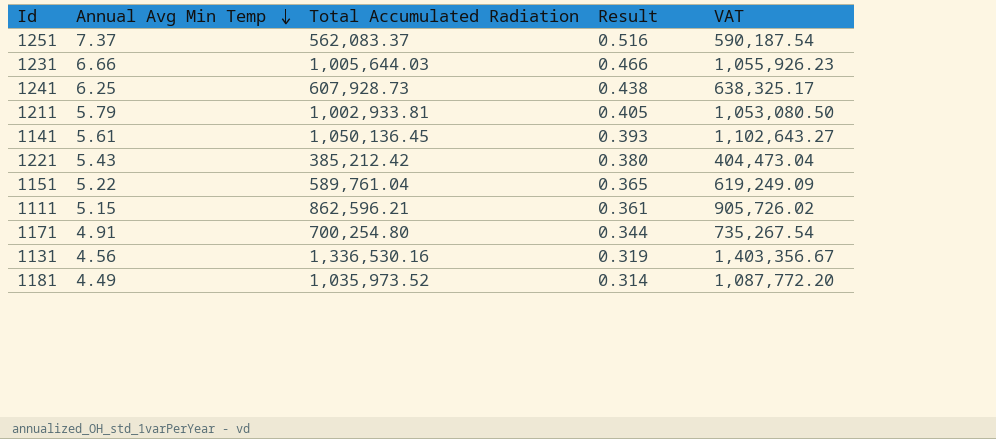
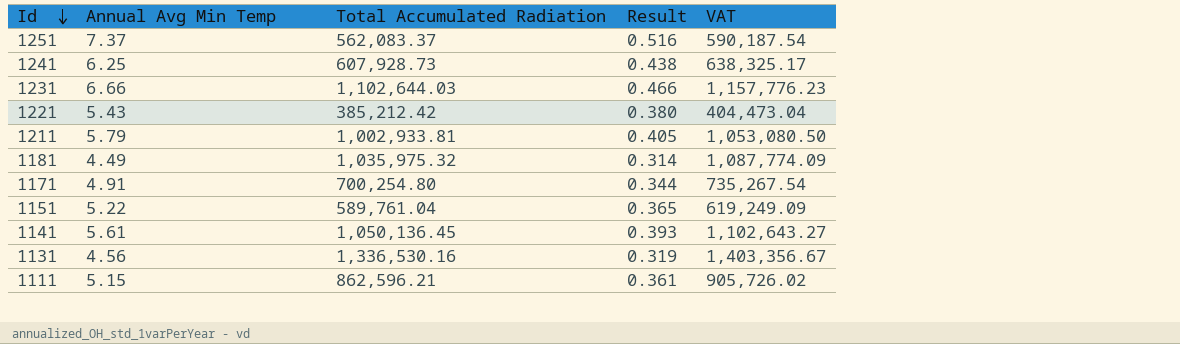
row order: Annual Avg Min Temp descending -> Id descending
1231 | Total Accumulated Radiation: 1,005,644.03 -> 1,102,644.03
1231 | VAT: 1,055,926.23 -> 1,157,776.23
1181 | Total Accumulated Radiation: 1,035,973.52 -> 1,035,975.32
1181 | VAT: 1,087,772.20 -> 1,087,774.09

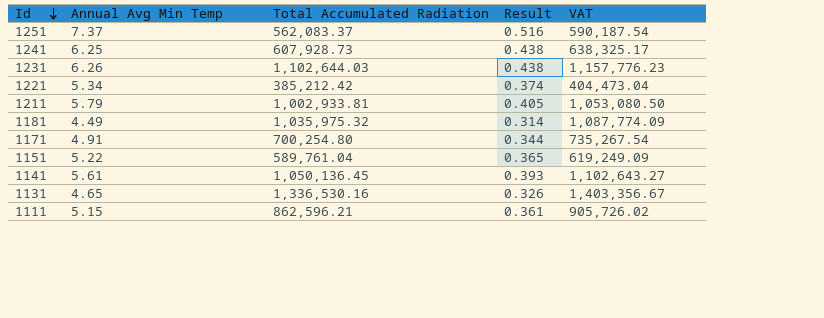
1231 | Annual Avg Min Temp: 6.66 -> 6.26
1231 | Result: 0.466 -> 0.438
1221 | Annual Avg Min Temp: 5.43 -> 5.34
1221 | Result: 0.380 -> 0.374
1131 | Annual Avg Min Temp: 4.56 -> 4.65
1131 | Result: 0.319 -> 0.326

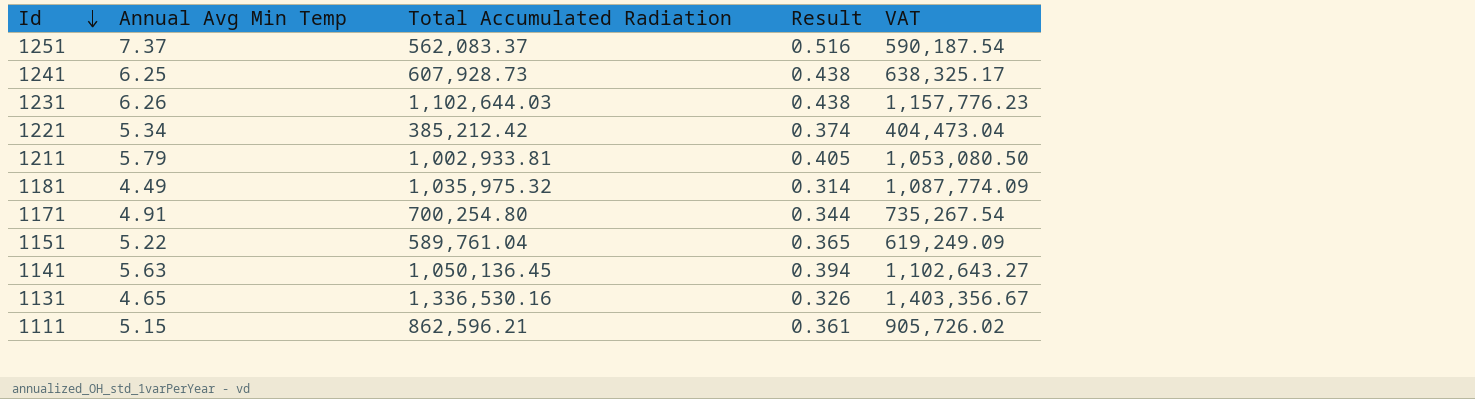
1141 | Annual Avg Min Temp: 5.61 -> 5.63
1141 | Result: 0.393 -> 0.394

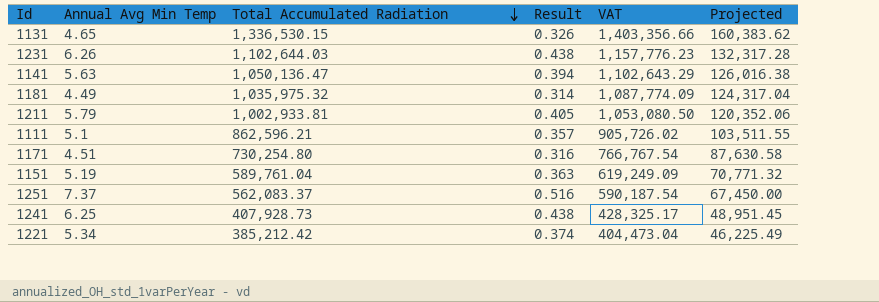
row order: Id descending -> Total Accumulated Radiation descending
column Projected | formula: none -> [Total Accumulated Radiation] * 0.12
1131 | Total Accumulated Radiation: 1,336,530.16 -> 1,336,530.15
1131 | VAT: 1,403,356.67 -> 1,403,356.66
1141 | Total Accumulated Radiation: 1,050,136.45 -> 1,050,136.47
1141 | VAT: 1,102,643.27 -> 1,102,643.29
1111 | Annual Avg Min Temp: 5.15 -> 5.1
1111 | Result: 0.361 -> 0.357
1171 | Annual Avg Min Temp: 4.91 -> 4.51
1171 | Total Accumulated Radiation: 700,254.80 -> 730,254.80
1171 | Result: 0.344 -> 0.316
1171 | VAT: 735,267.54 -> 766,767.54
1151 | Annual Avg Min Temp: 5.22 -> 5.19
1151 | Result: 0.365 -> 0.363
1241 | Total Accumulated Radiation: 607,928.73 -> 407,928.73
1241 | VAT: 638,325.17 -> 428,325.17

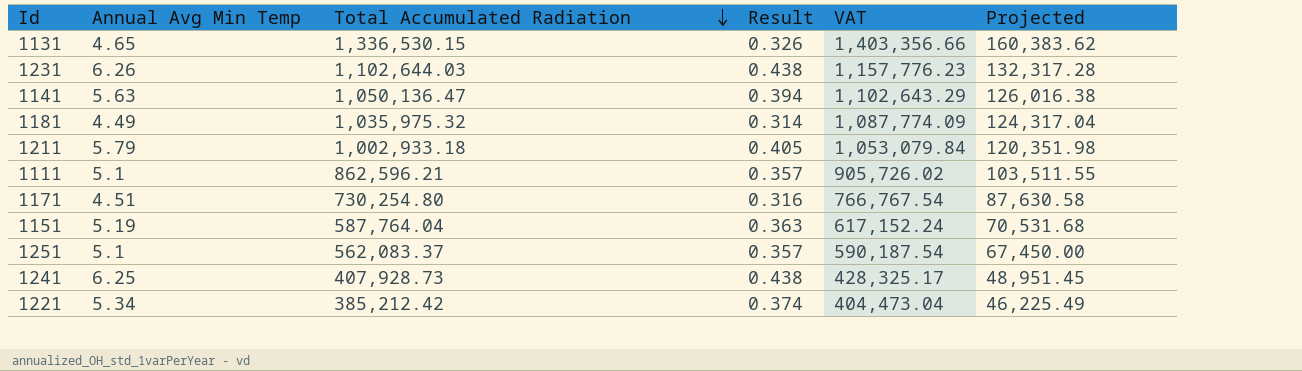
1211 | Total Accumulated Radiation: 1,002,933.81 -> 1,002,933.18
1211 | VAT: 1,053,080.50 -> 1,053,079.84
1211 | Projected: 120,352.06 -> 120,351.98
1151 | Total Accumulated Radiation: 589,761.04 -> 587,764.04
1151 | VAT: 619,249.09 -> 617,152.24
1151 | Projected: 70,771.32 -> 70,531.68
1251 | Annual Avg Min Temp: 7.37 -> 5.1
1251 | Result: 0.516 -> 0.357

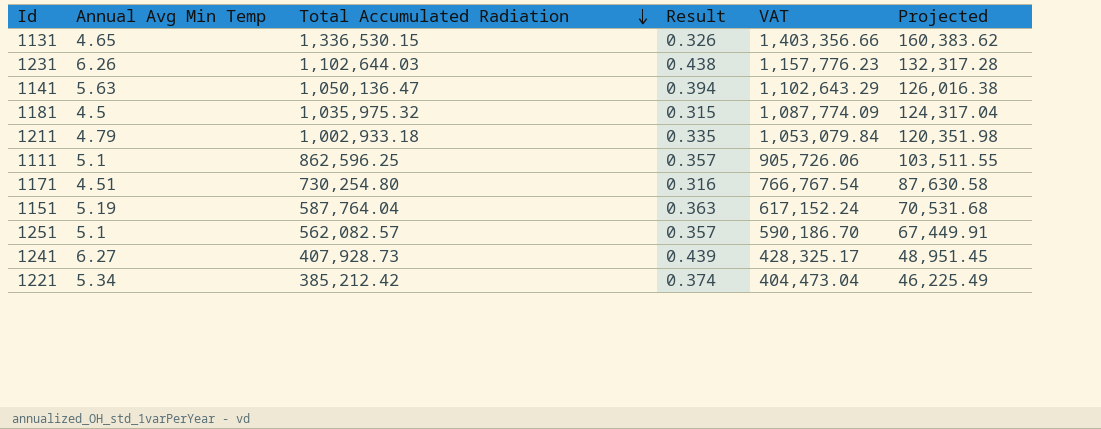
1181 | Annual Avg Min Temp: 4.49 -> 4.5
1181 | Result: 0.314 -> 0.315
1211 | Annual Avg Min Temp: 5.79 -> 4.79
1211 | Result: 0.405 -> 0.335
1111 | Total Accumulated Radiation: 862,596.21 -> 862,596.25
1111 | VAT: 905,726.02 -> 905,726.06
1251 | Total Accumulated Radiation: 562,083.37 -> 562,082.57
1251 | VAT: 590,187.54 -> 590,186.70
1251 | Projected: 67,450.00 -> 67,449.91
1241 | Annual Avg Min Temp: 6.25 -> 6.27
1241 | Result: 0.438 -> 0.439

